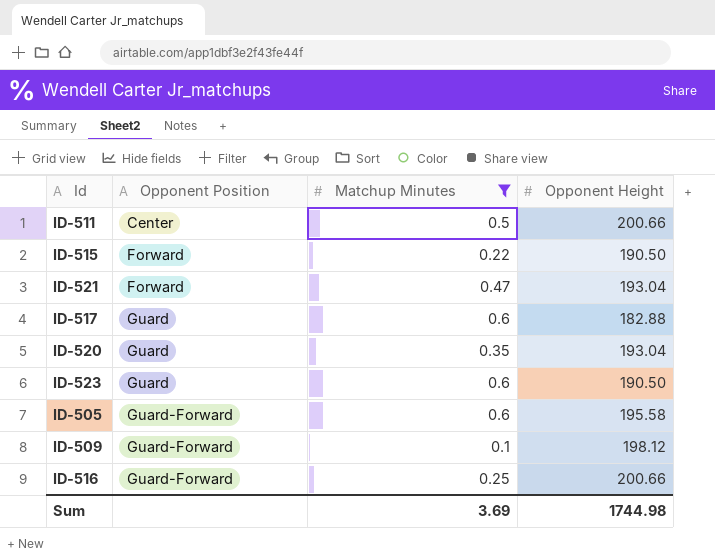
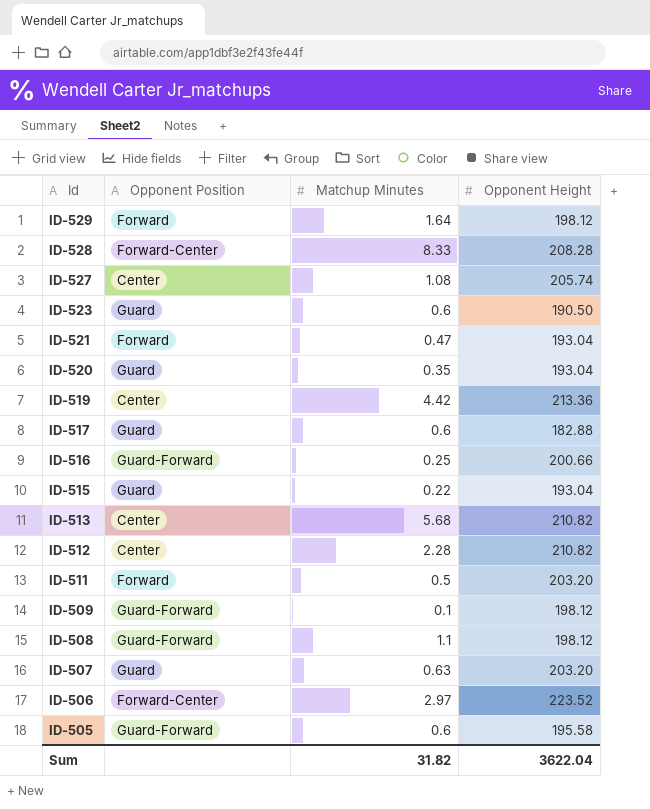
filter: Matchup Minutes <= 0.6 -> none
row order: Opponent Position ascending -> Id descending
ID-515 | Opponent Position: Forward -> Guard
ID-515 | Opponent Height: 190.50 -> 193.04
ID-511 | Opponent Position: Center -> Forward
ID-511 | Opponent Height: 200.66 -> 203.20
Sum | Matchup Minutes: 3.69 -> 31.82
Sum | Opponent Height: 1744.98 -> 3622.04

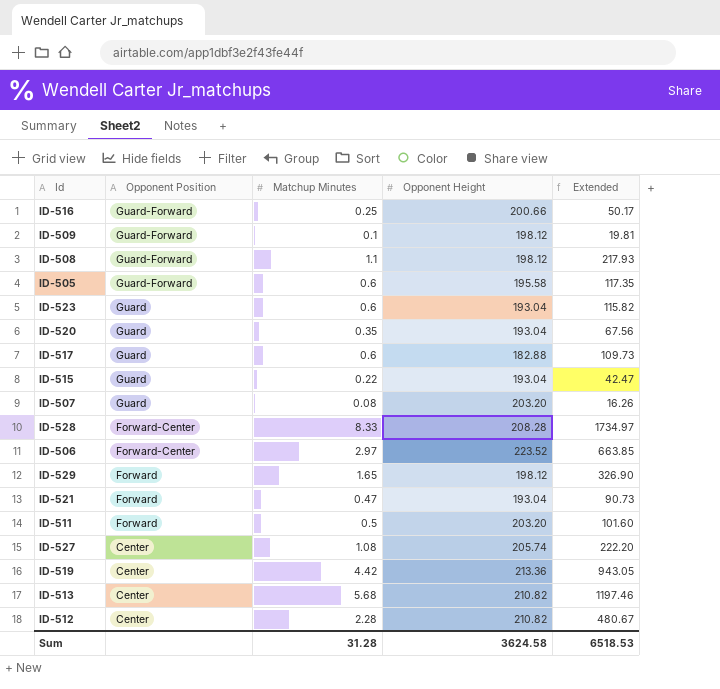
row order: Id descending -> Opponent Position descending
column Extended | formula: none -> [Matchup Minutes] * [Opponent Height]
ID-523 | Opponent Height: 190.50 -> 193.04
ID-507 | Matchup Minutes: 0.63 -> 0.08
ID-529 | Matchup Minutes: 1.64 -> 1.65
Sum | Matchup Minutes: 31.82 -> 31.28
Sum | Opponent Height: 3622.04 -> 3624.58

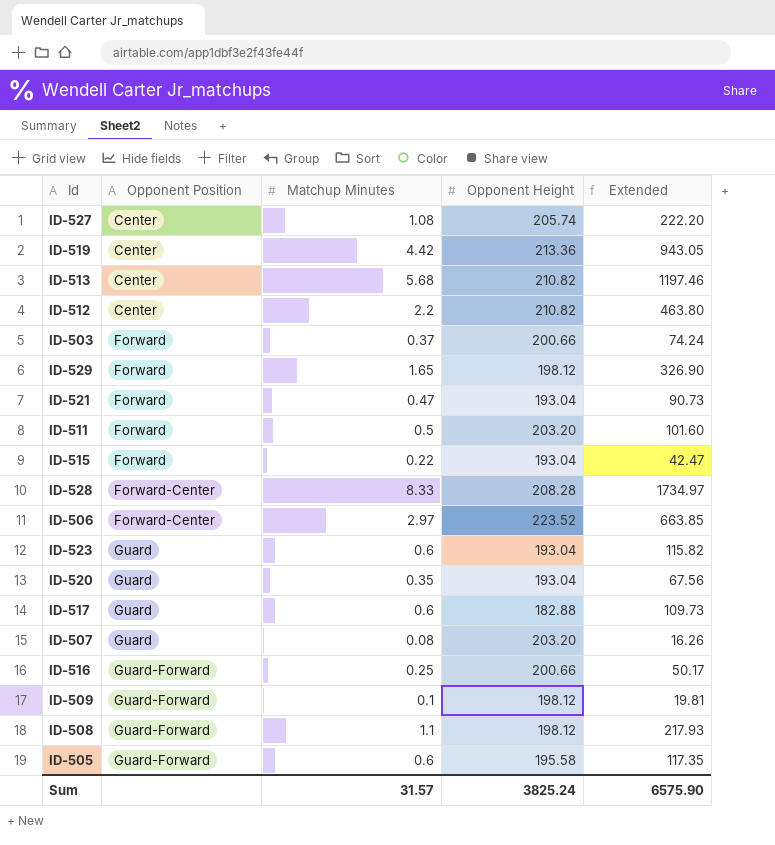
row order: Opponent Position descending -> Opponent Position ascending
ID-512 | Matchup Minutes: 2.28 -> 2.2
ID-512 | Extended: 480.67 -> 463.80
row ID-503: none -> Forward | 0.37 | 200.66 | 74.24
ID-515 | Opponent Position: Guard -> Forward
Sum | Matchup Minutes: 31.28 -> 31.57
Sum | Opponent Height: 3624.58 -> 3825.24
Sum | Extended: 6518.53 -> 6575.90

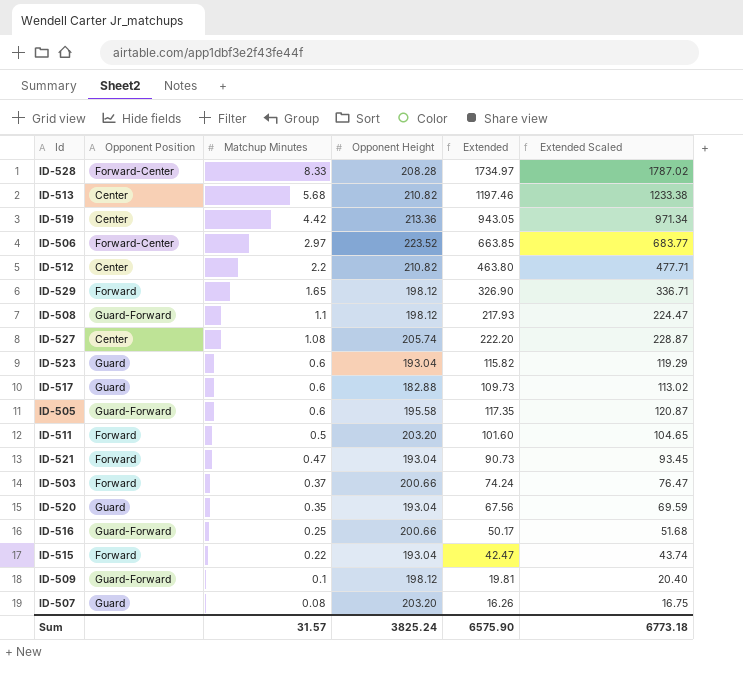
row order: Opponent Position ascending -> Matchup Minutes descending
column Extended Scaled | formula: none -> [Extended] * 1.03

